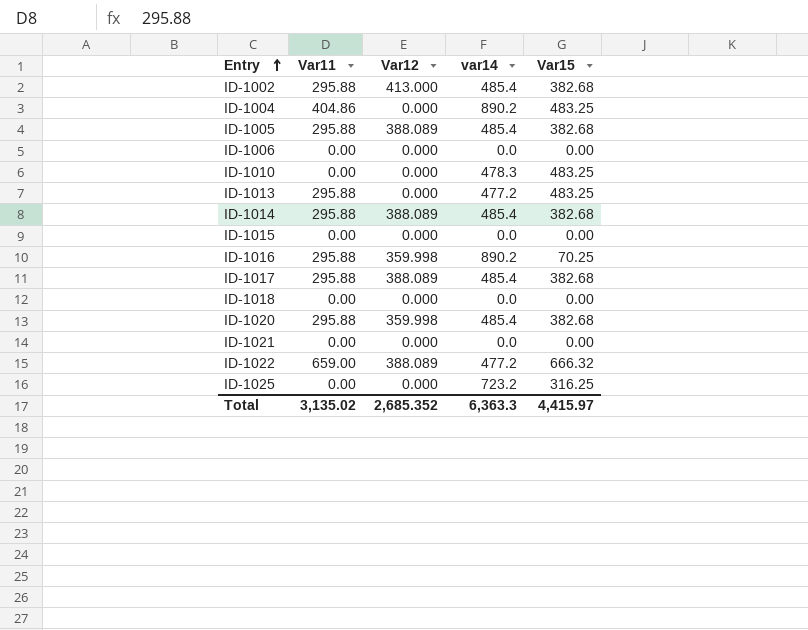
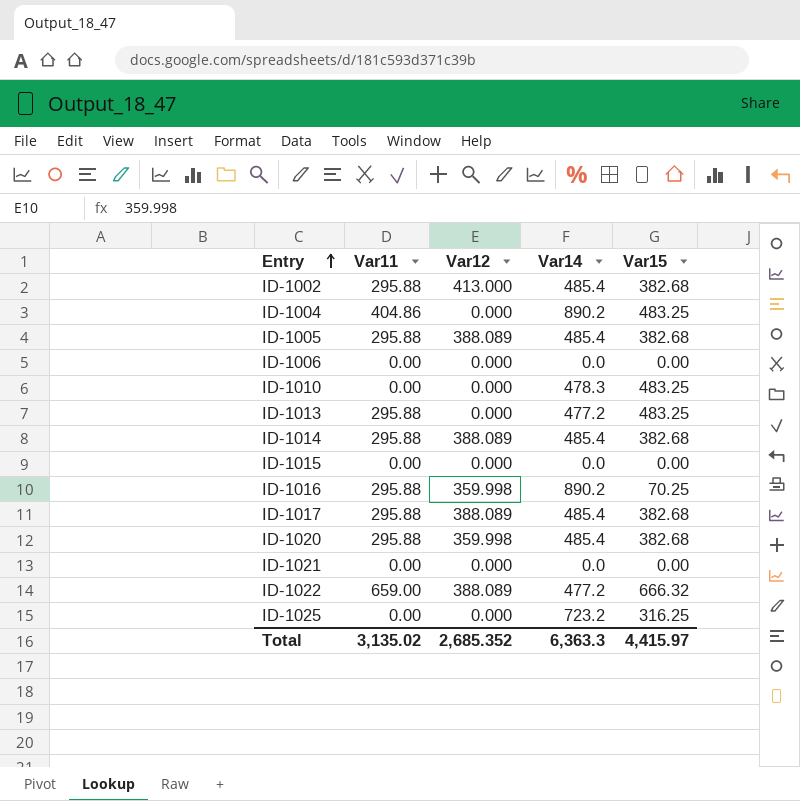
column name: var14 -> Var14
row ID-1018: 0.00 | 0.000 | 0.0 | 0.00 -> none

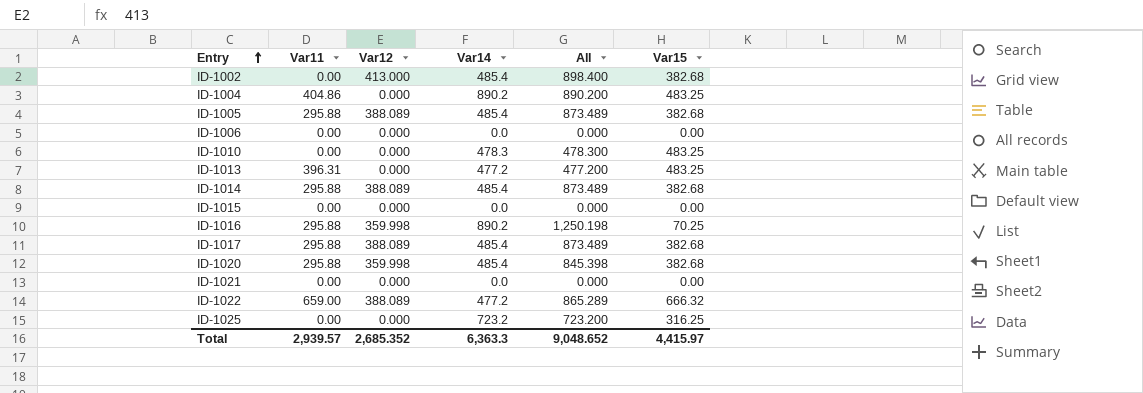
column All | formula: none -> [Var12] + [Var14]
ID-1002 | Var11: 295.88 -> 0.00
ID-1013 | Var11: 295.88 -> 396.31
Total | Var11: 3,135.02 -> 2,939.57

